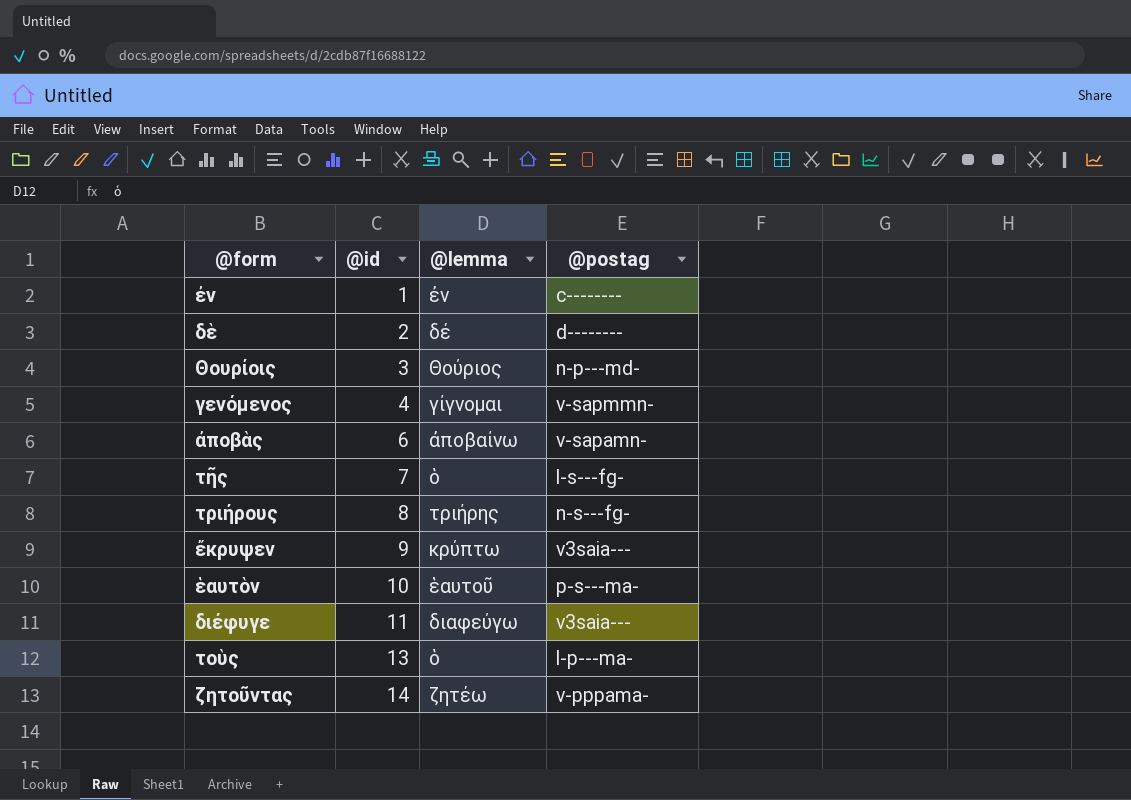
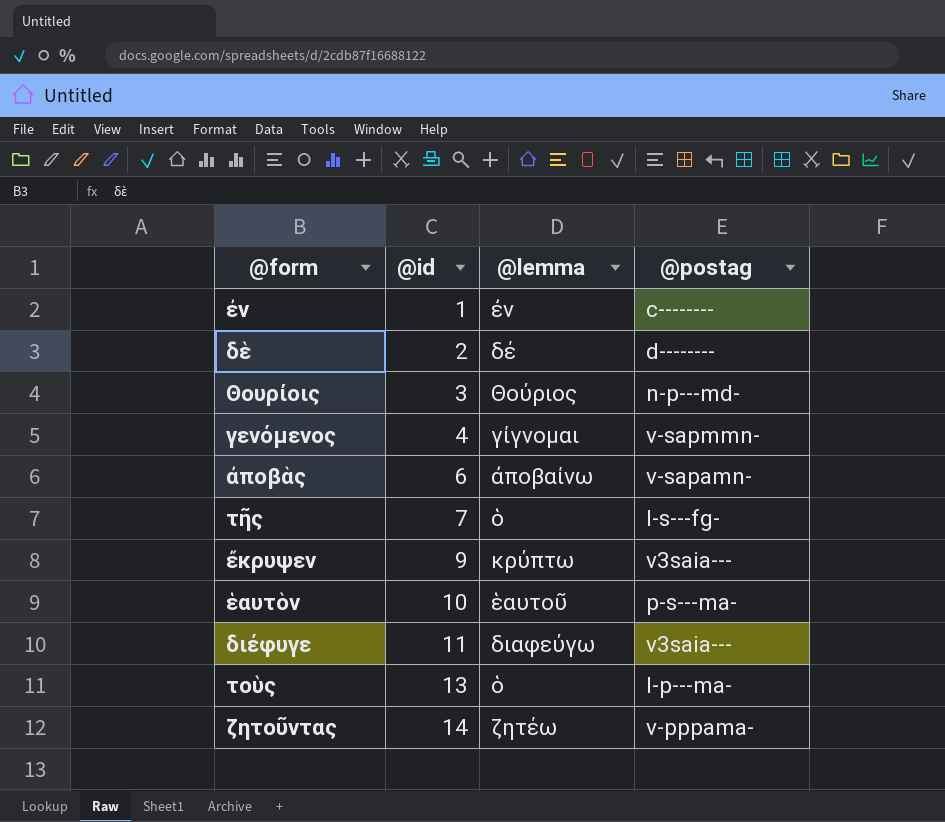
row τριήρους: 8 | τριήρης | n-s---fg- -> none

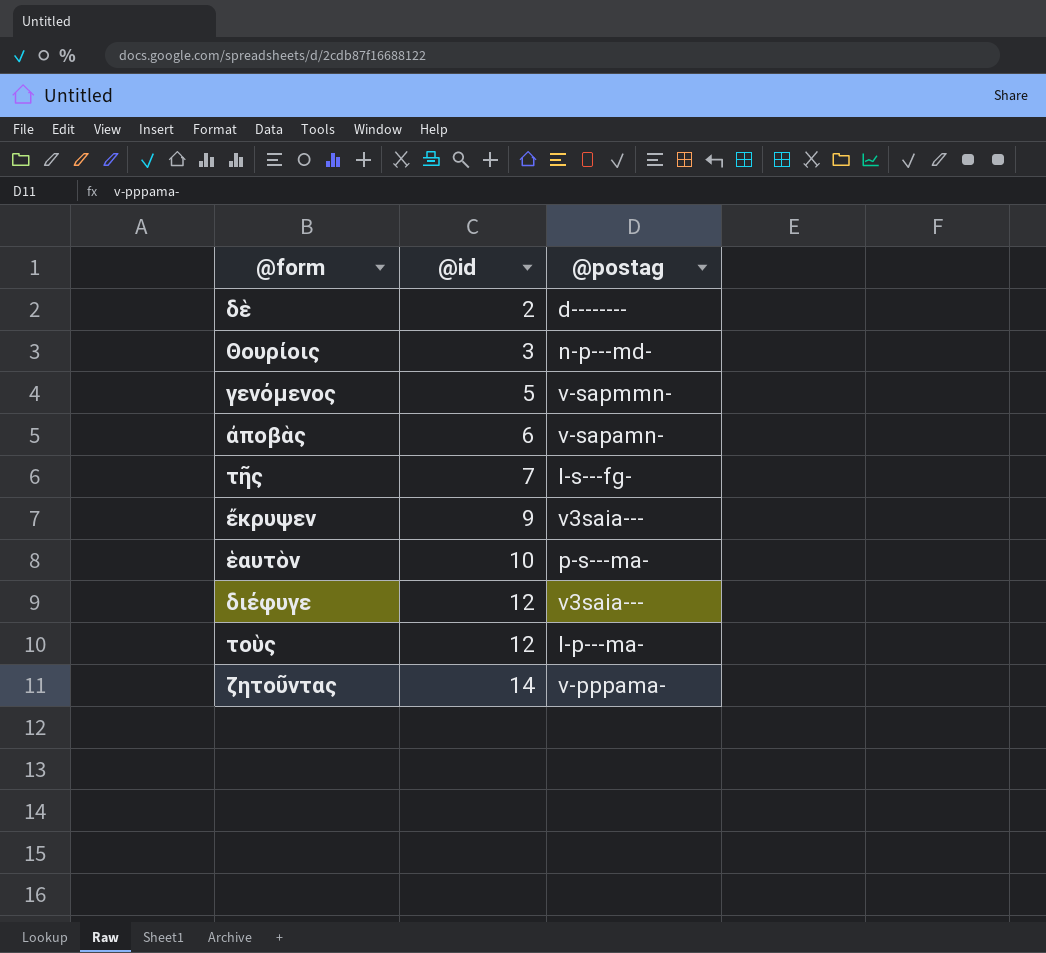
column @lemma | position: 3 -> none
row ἐν: 1 | ἐν | c-------- -> none
γενόμενος | @id: 4 -> 5
διέφυγε | @id: 11 -> 12
τοὺς | @id: 13 -> 12

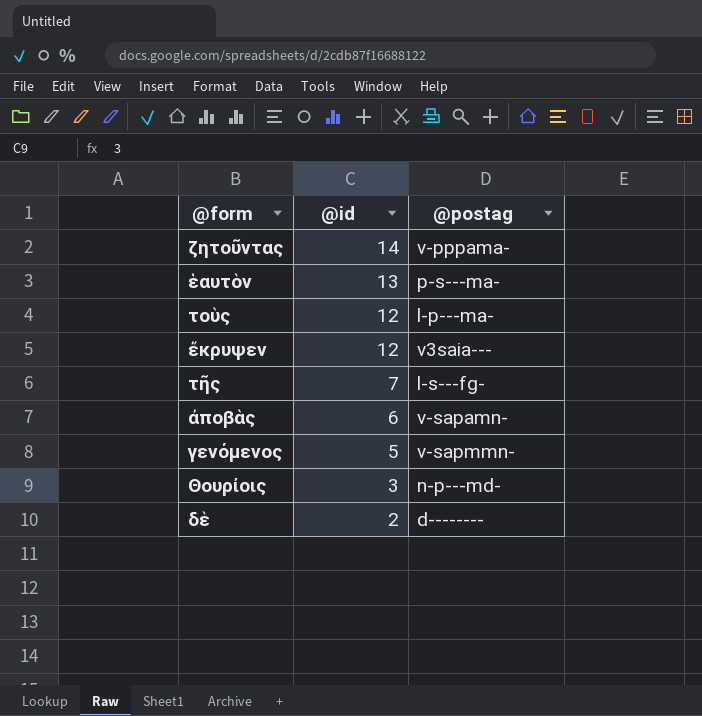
row order: @id ascending -> @id descending
row διέφυγε: 12 | v3saia--- -> none
ἑαυτὸν | @id: 10 -> 13
ἔκρυψεν | @id: 9 -> 12

